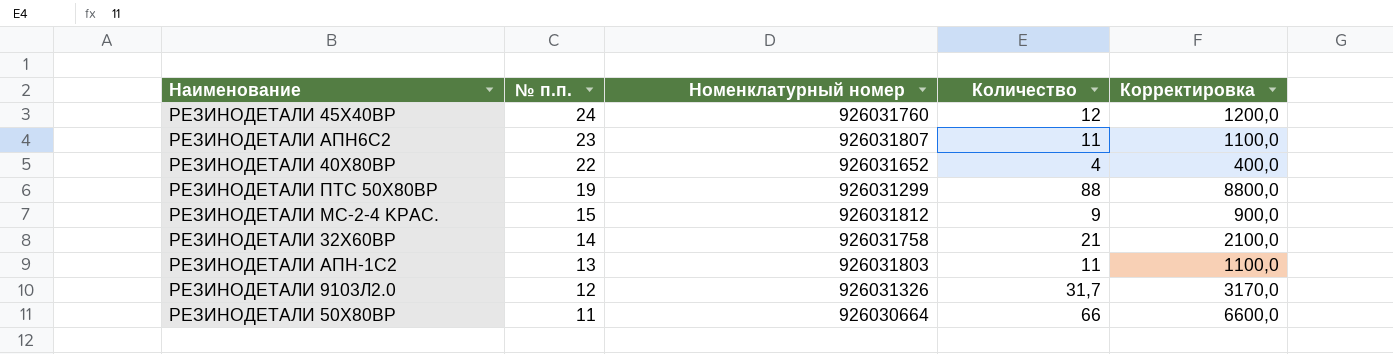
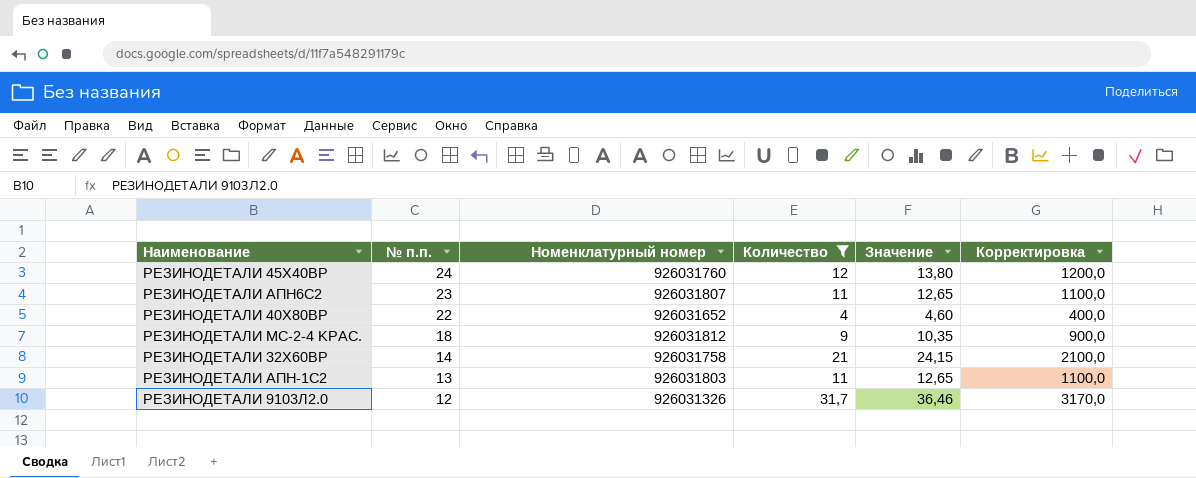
filter: none -> Количество <= 31,7
column Значение | formula: none -> [Количество] * 1,15
РЕЗИНОДЕТАЛИ MC-2-4 KPAC. | № п.п.: 15 -> 18

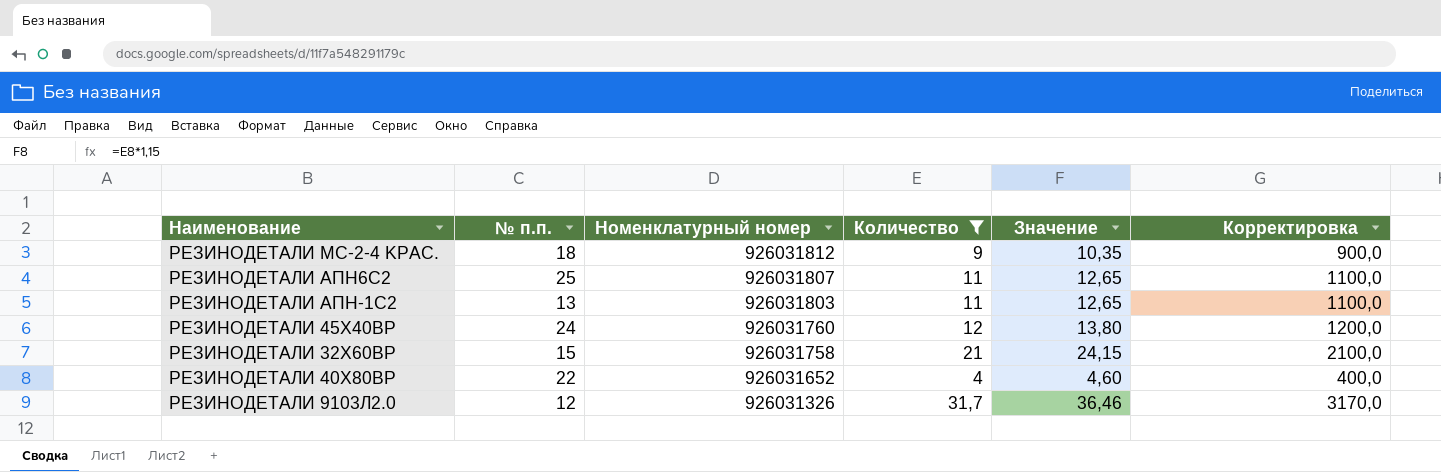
row order: № п.п. descending -> Номенклатурный номер descending
РЕЗИНОДЕТАЛИ AПH6C2 | № п.п.: 23 -> 25
РЕЗИНОДЕТАЛИ 32X60BP | № п.п.: 14 -> 15

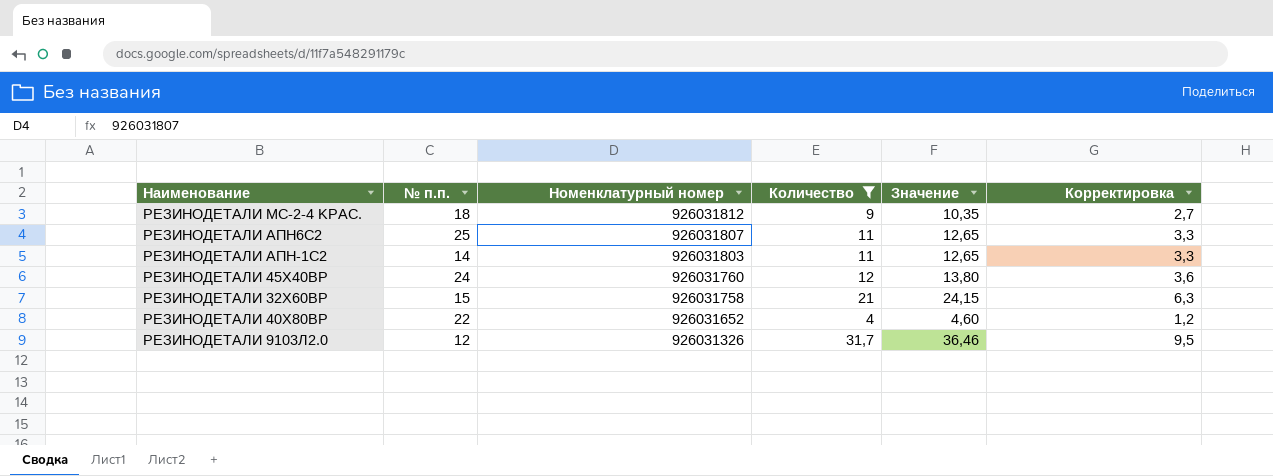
column Корректировка | formula: [Количество] * 100 -> [Количество] * 0,3
РЕЗИНОДЕТАЛИ AПH-1C2 | № п.п.: 13 -> 14

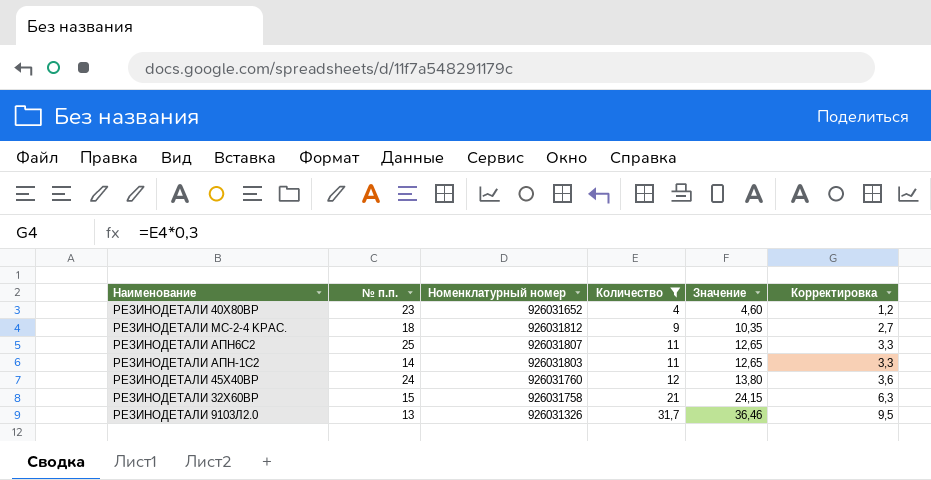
row order: Номенклатурный номер descending -> Количество ascending
РЕЗИНОДЕТАЛИ 40X80BP | № п.п.: 22 -> 23
РЕЗИНОДЕТАЛИ 9103Л2.0 | № п.п.: 12 -> 13

